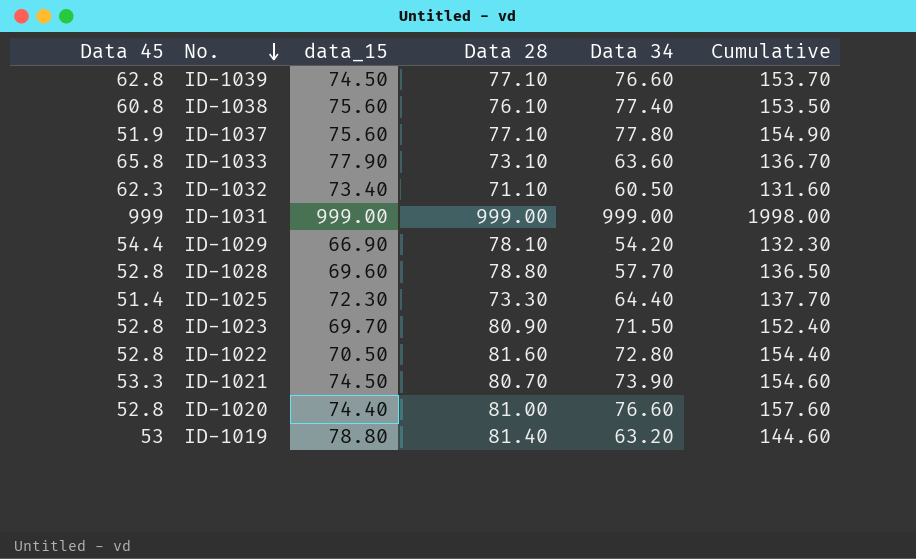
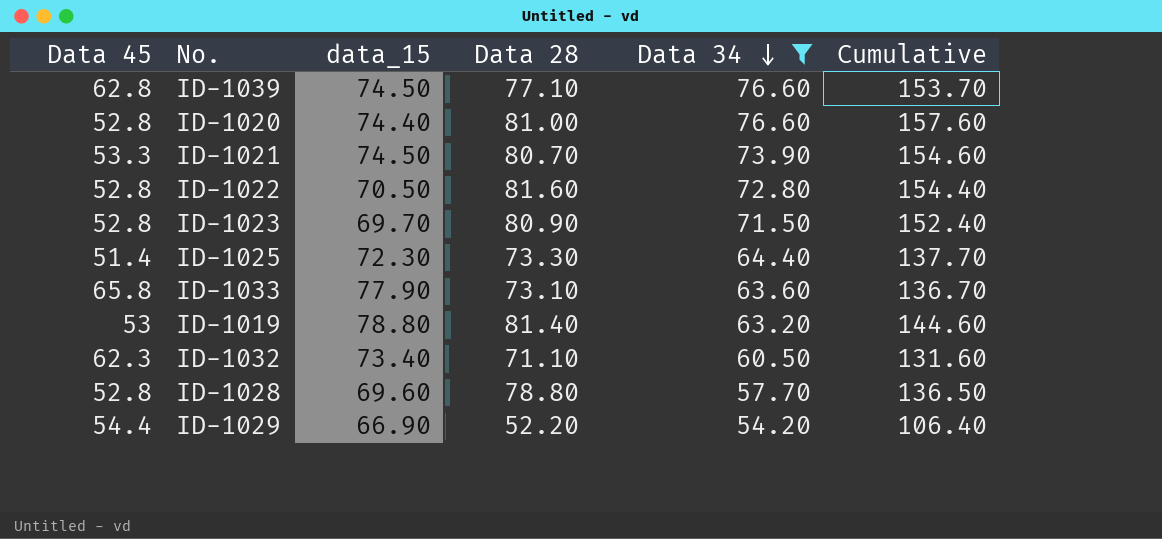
filter: none -> Data 34 <= 76.60
row order: No. descending -> Data 34 descending
ID-1029 | Data 28: 78.10 -> 52.20
ID-1029 | Cumulative: 132.30 -> 106.40

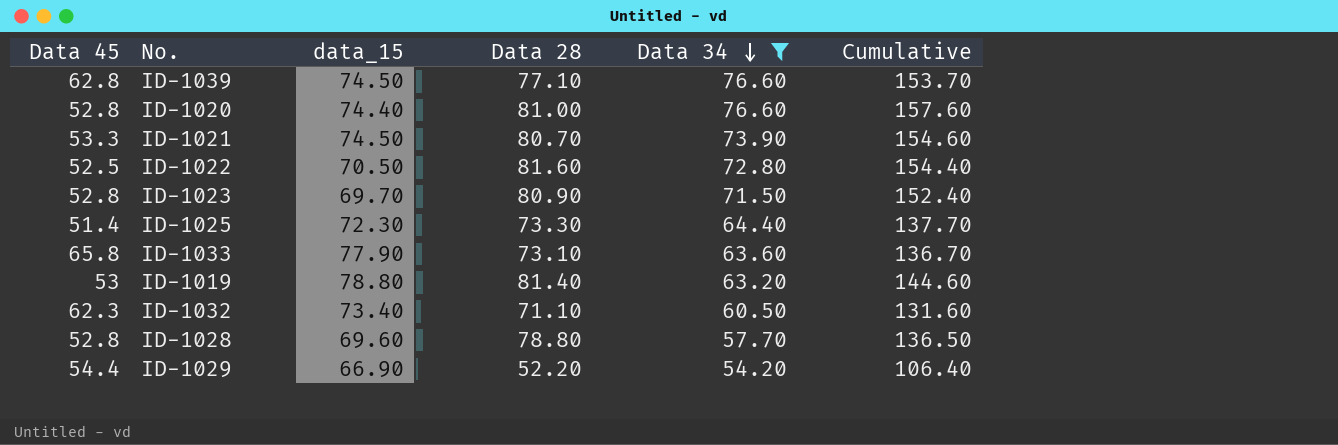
ID-1022 | Data 45: 52.8 -> 52.5

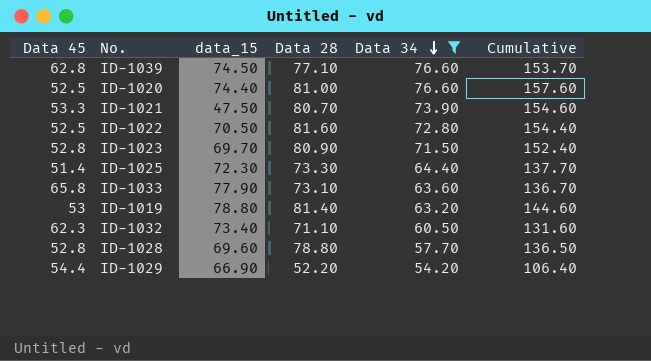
ID-1020 | Data 45: 52.8 -> 52.5
ID-1021 | data_15: 74.50 -> 47.50

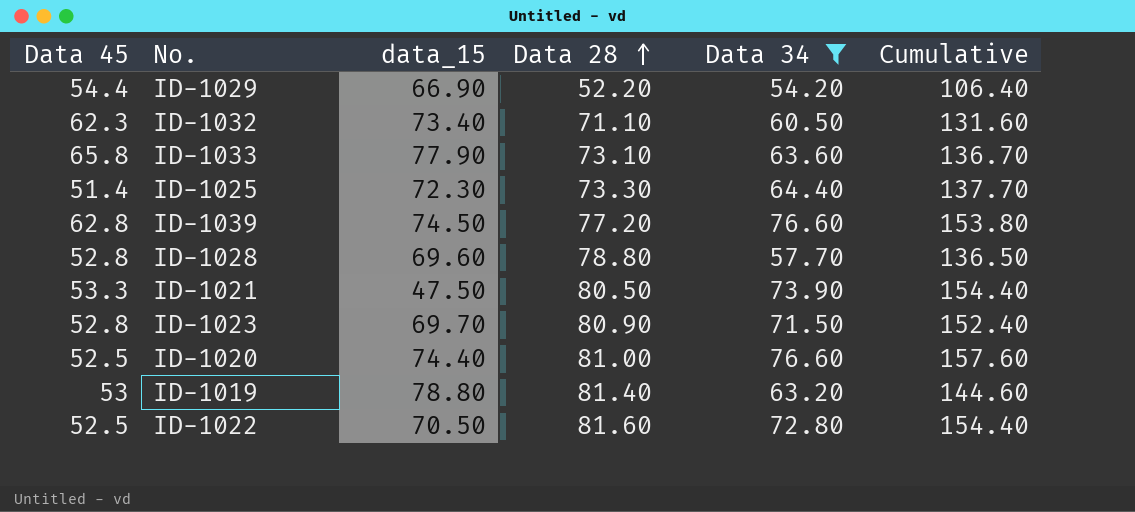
row order: Data 34 descending -> Data 28 ascending
ID-1039 | Data 28: 77.10 -> 77.20
ID-1039 | Cumulative: 153.70 -> 153.80
ID-1021 | Data 28: 80.70 -> 80.50
ID-1021 | Cumulative: 154.60 -> 154.40

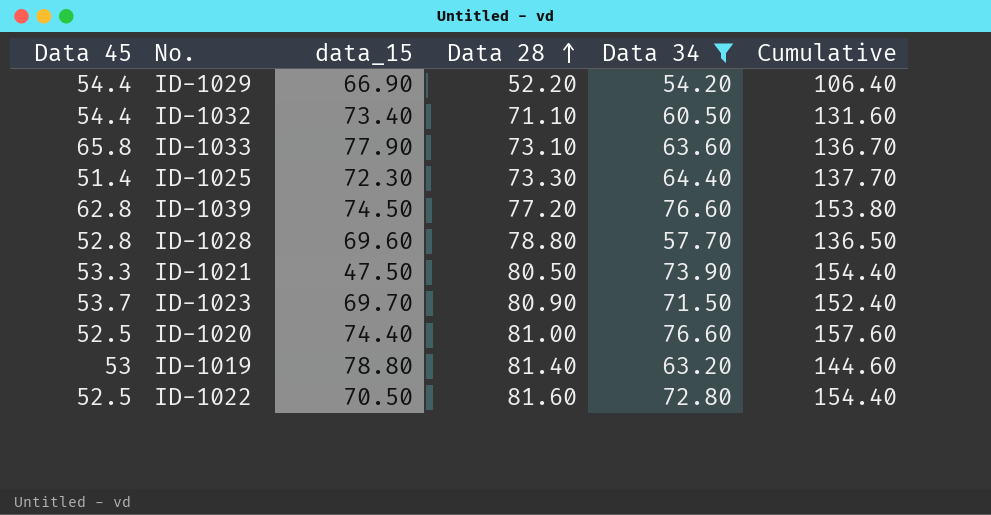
ID-1032 | Data 45: 62.3 -> 54.4
ID-1023 | Data 45: 52.8 -> 53.7

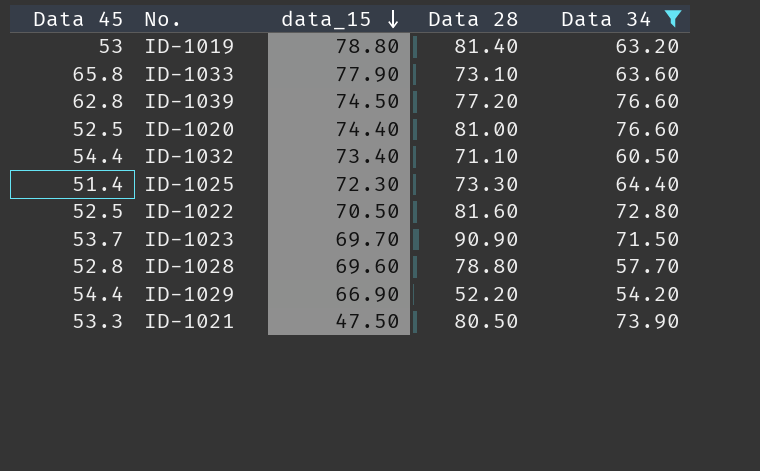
row order: Data 28 ascending -> data_15 descending
column Cumulative | formula: [Data 28] + [Data 34] -> none
ID-1023 | Data 28: 80.90 -> 90.90

